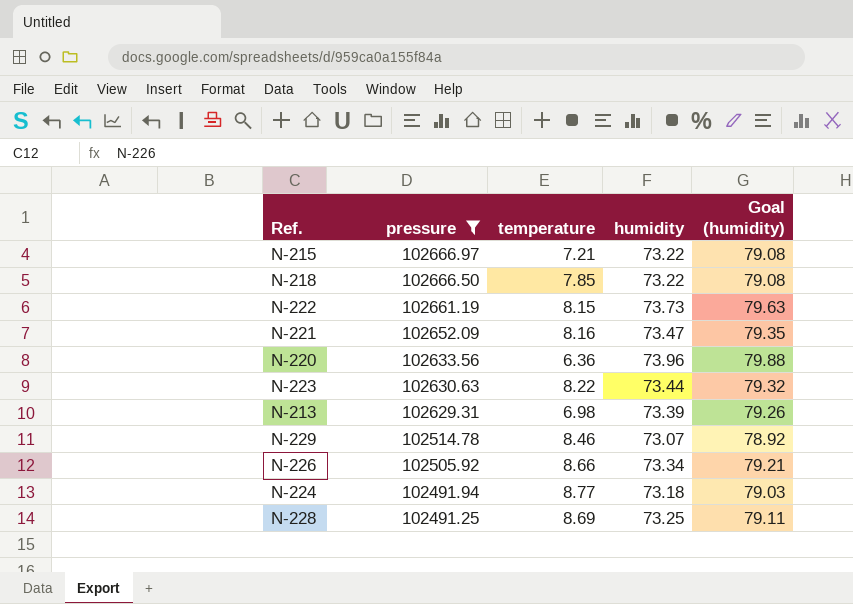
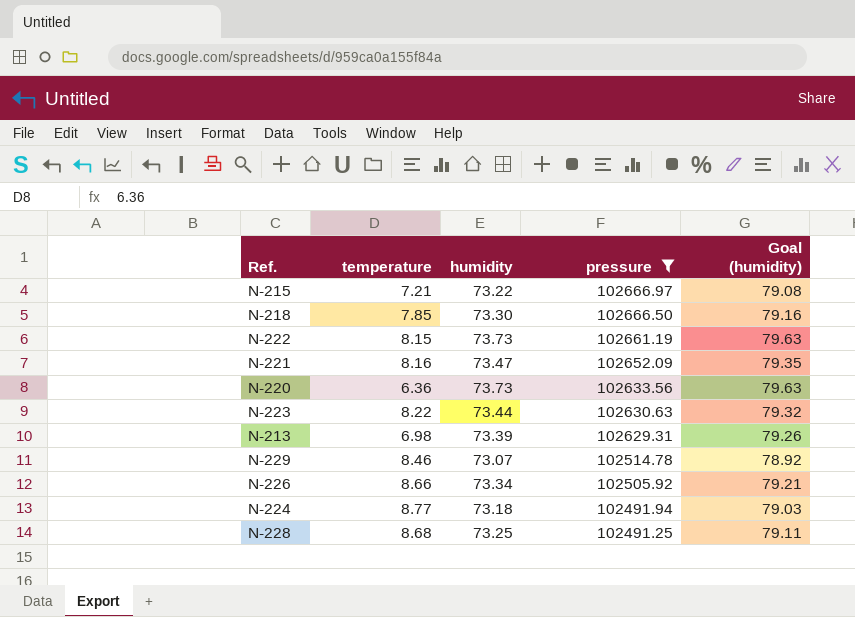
column pressure | position: 2 -> 4
N-218 | humidity: 73.22 -> 73.30
N-218 | Goal (humidity): 79.08 -> 79.16
N-220 | humidity: 73.96 -> 73.73
N-220 | Goal (humidity): 79.88 -> 79.63
N-228 | temperature: 8.69 -> 8.68

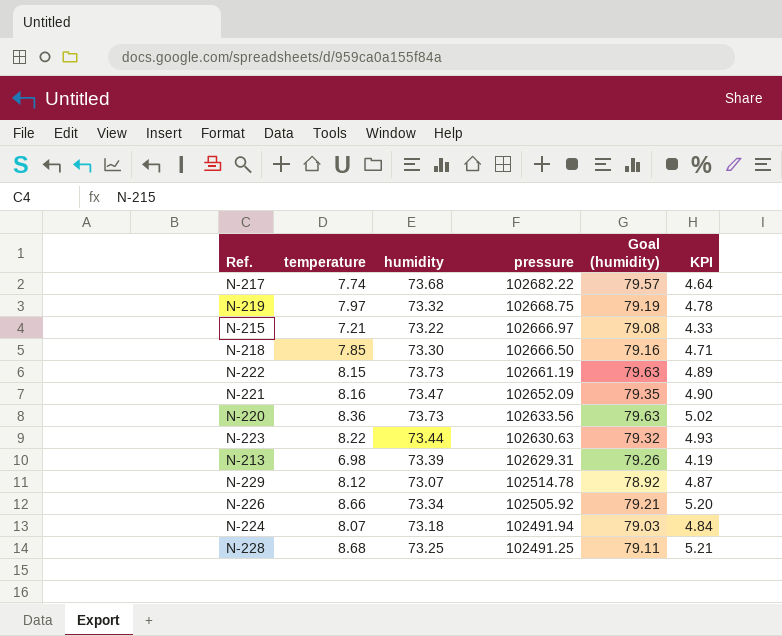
filter: pressure <= 102666.97 -> none
column KPI | formula: none -> [temperature] * 0.6
N-220 | temperature: 6.36 -> 8.36
N-229 | temperature: 8.46 -> 8.12
N-224 | temperature: 8.77 -> 8.07

